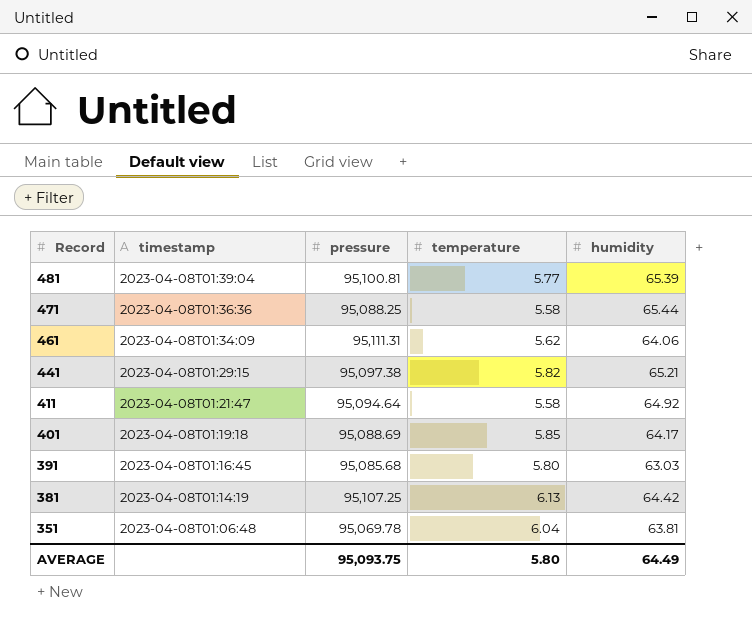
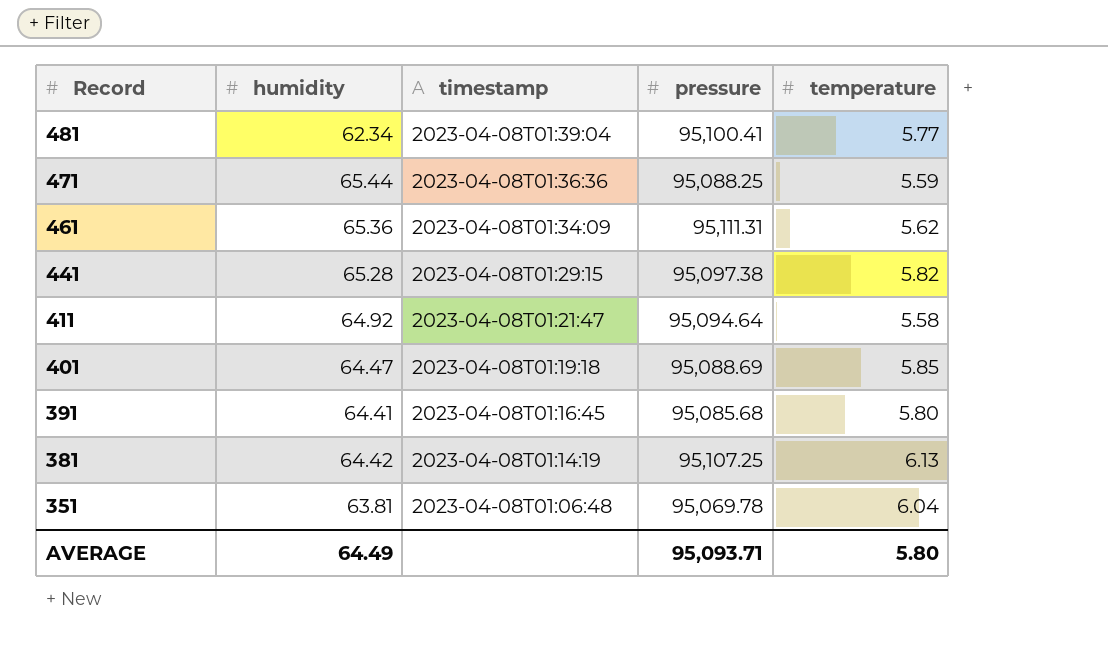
column humidity | position: 5 -> 2
481 | humidity: 65.39 -> 62.34
481 | pressure: 95,100.81 -> 95,100.41
471 | temperature: 5.58 -> 5.59
461 | humidity: 64.06 -> 65.36
441 | humidity: 65.21 -> 65.28
401 | humidity: 64.17 -> 64.47
391 | humidity: 63.03 -> 64.41
AVERAGE | pressure: 95,093.75 -> 95,093.71

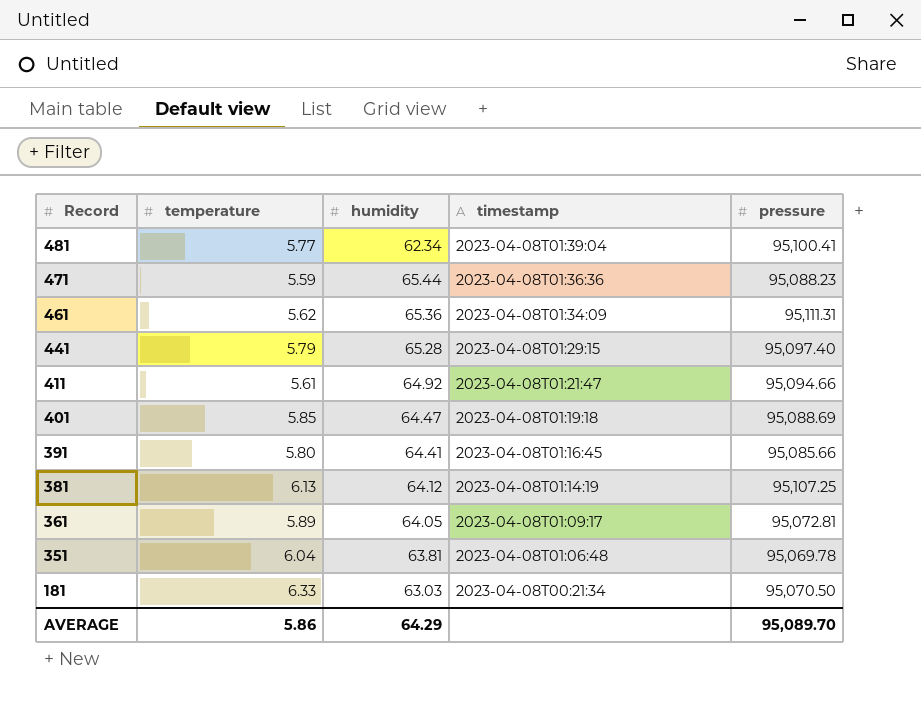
column temperature | position: 5 -> 2
471 | pressure: 95,088.25 -> 95,088.23
441 | temperature: 5.82 -> 5.79
441 | pressure: 95,097.38 -> 95,097.40
411 | temperature: 5.58 -> 5.61
411 | pressure: 95,094.64 -> 95,094.66
391 | pressure: 95,085.68 -> 95,085.66
381 | humidity: 64.42 -> 64.12
row 361: none -> 5.89 | 64.05 | 2023-04-08T01:09:17 | 95,072.81
row 181: none -> 6.33 | 63.03 | 2023-04-08T00:21:34 | 95,070.50
AVERAGE | temperature: 5.80 -> 5.86
AVERAGE | humidity: 64.49 -> 64.29
AVERAGE | pressure: 95,093.71 -> 95,089.70

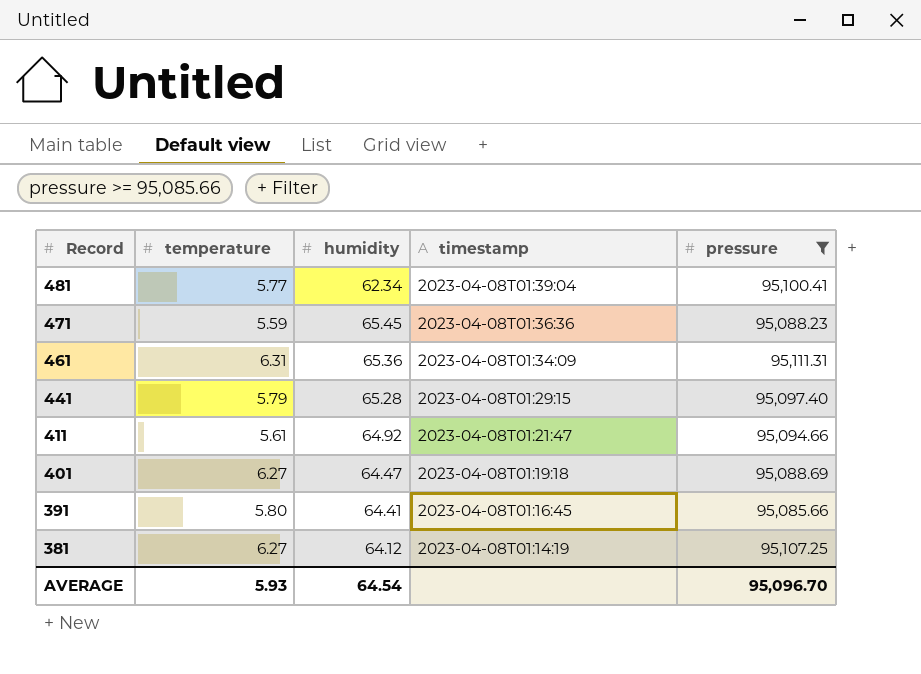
filter: none -> pressure >= 95,085.66
471 | humidity: 65.44 -> 65.45
461 | temperature: 5.62 -> 6.31
401 | temperature: 5.85 -> 6.27
381 | temperature: 6.13 -> 6.27
AVERAGE | temperature: 5.86 -> 5.93
AVERAGE | humidity: 64.29 -> 64.54
AVERAGE | pressure: 95,089.70 -> 95,096.70

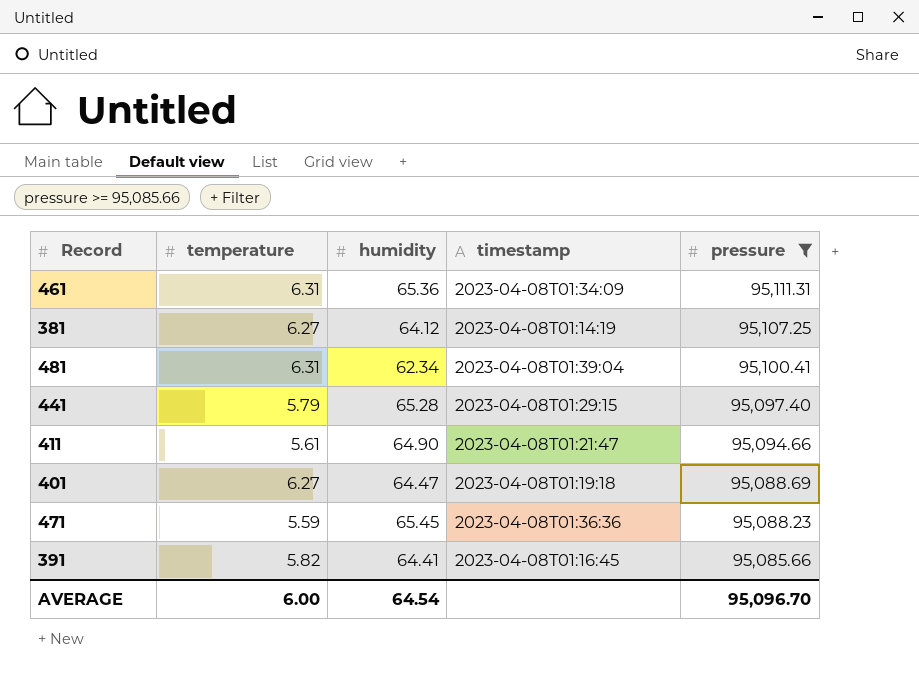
row order: Record descending -> pressure descending
481 | temperature: 5.77 -> 6.31
411 | humidity: 64.92 -> 64.90
391 | temperature: 5.80 -> 5.82
AVERAGE | temperature: 5.93 -> 6.00

